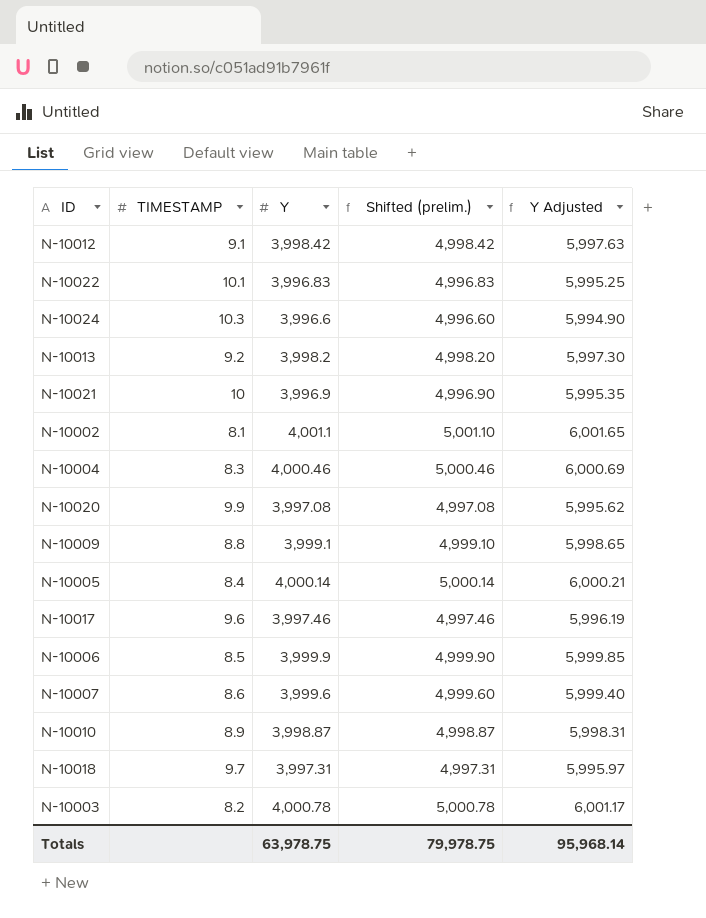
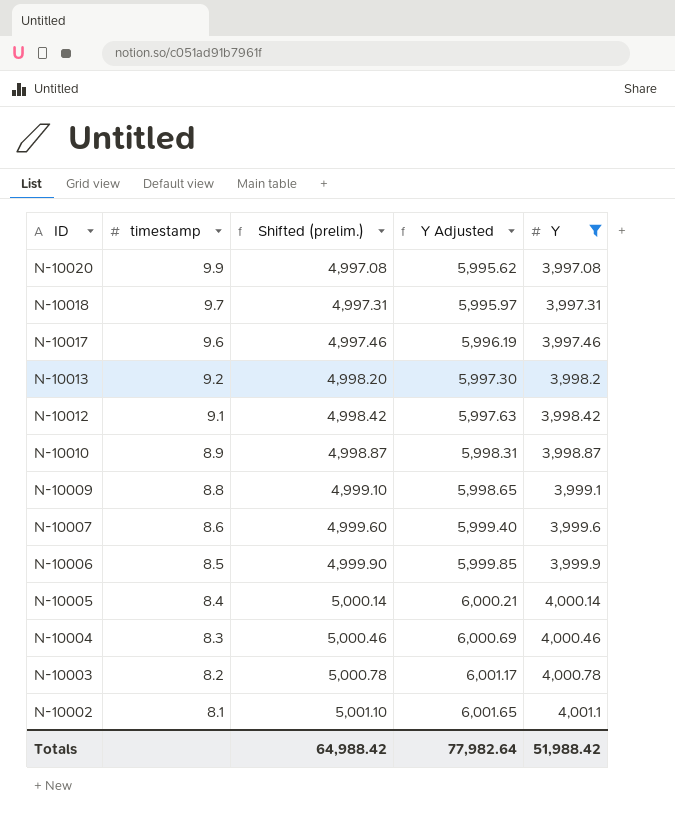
filter: none -> Y >= 3,997.08
row order: none -> ID descending
column name: TIMESTAMP -> timestamp
column Y | position: 3 -> 5
Totals | Shifted (prelim.): 79,978.75 -> 64,988.42
Totals | Y Adjusted: 95,968.14 -> 77,982.64
Totals | Y: 63,978.75 -> 51,988.42

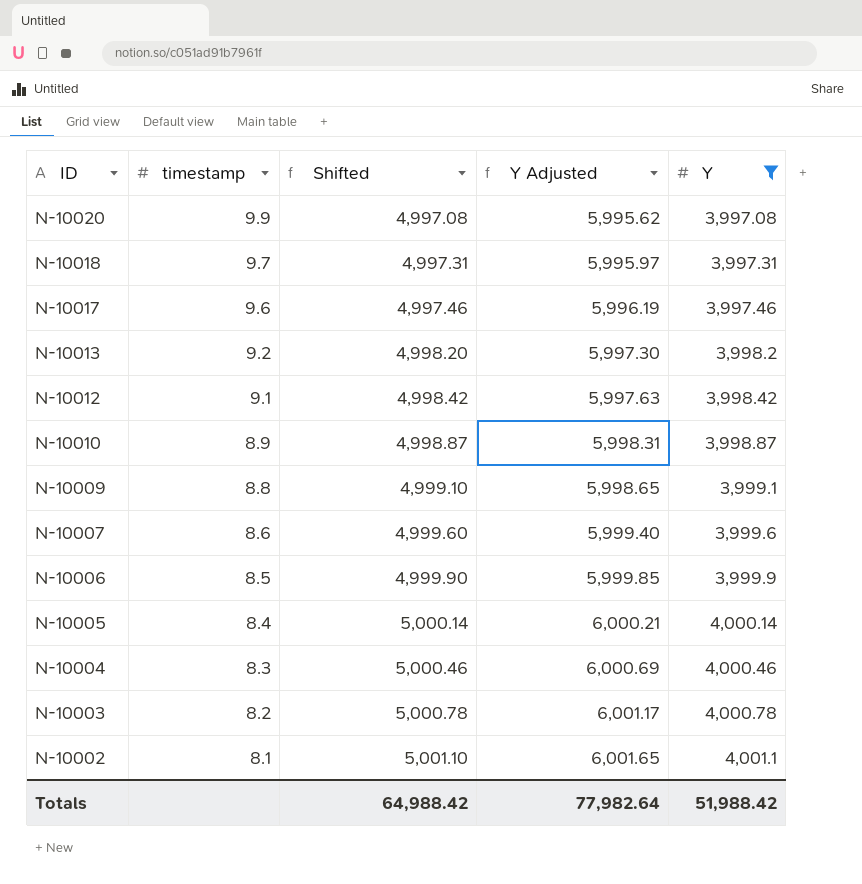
column name: Shifted (prelim.) -> Shifted

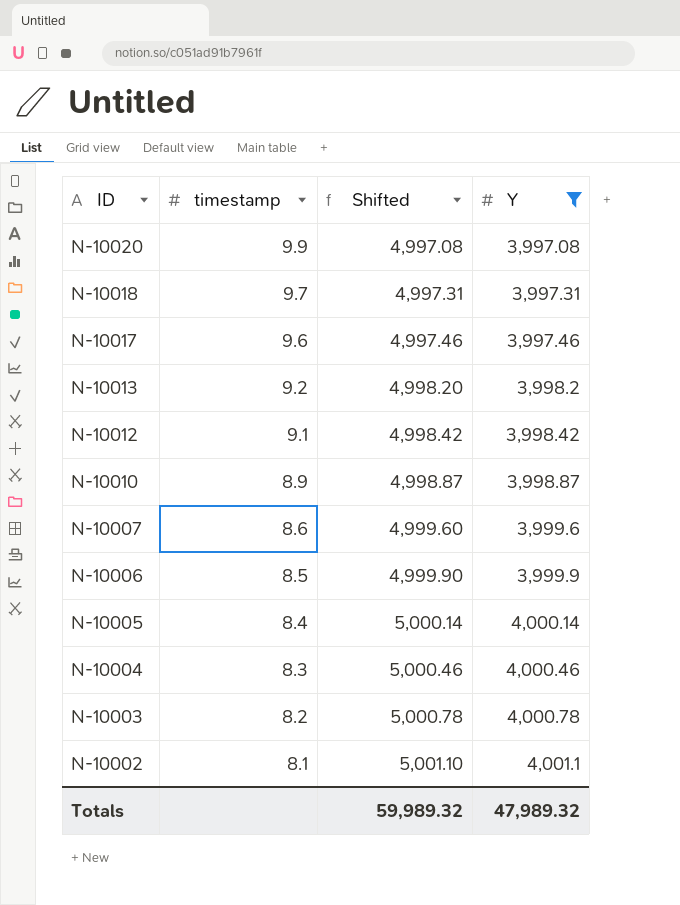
column Y Adjusted | formula: [Y] * 1.5 -> none
row N-10009: 8.8 | 4,999.10 | 5,998.65 | 3,999.1 -> none
Totals | Shifted: 64,988.42 -> 59,989.32
Totals | Y: 51,988.42 -> 47,989.32

